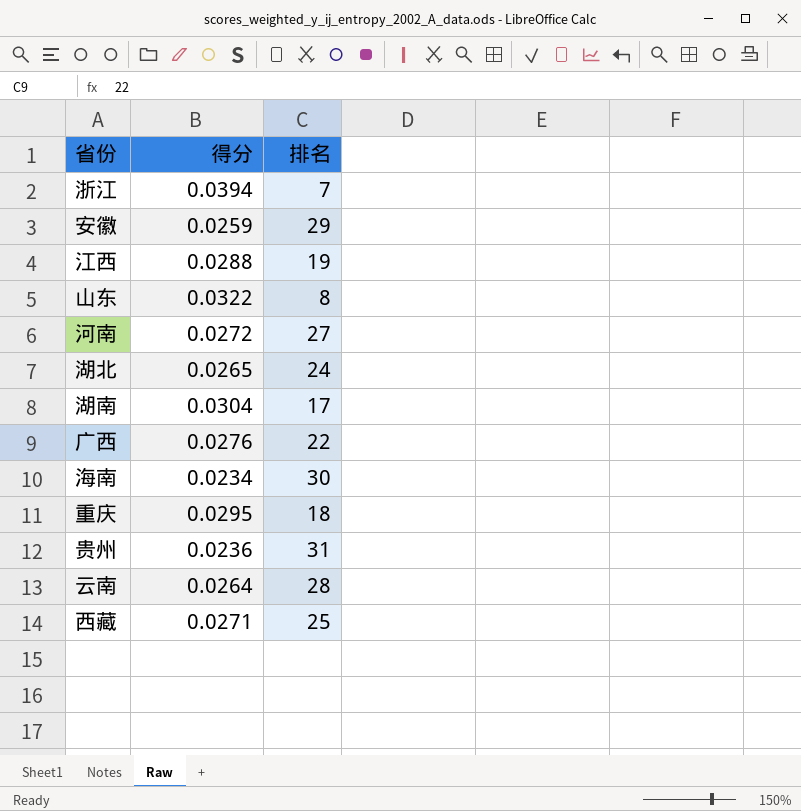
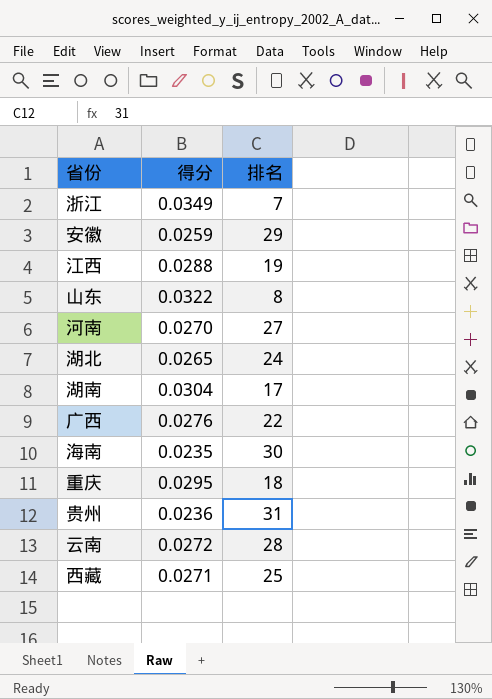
浙江 | 得分: 0.0394 -> 0.0349
河南 | 得分: 0.0272 -> 0.0270
海南 | 得分: 0.0234 -> 0.0235
云南 | 得分: 0.0264 -> 0.0272

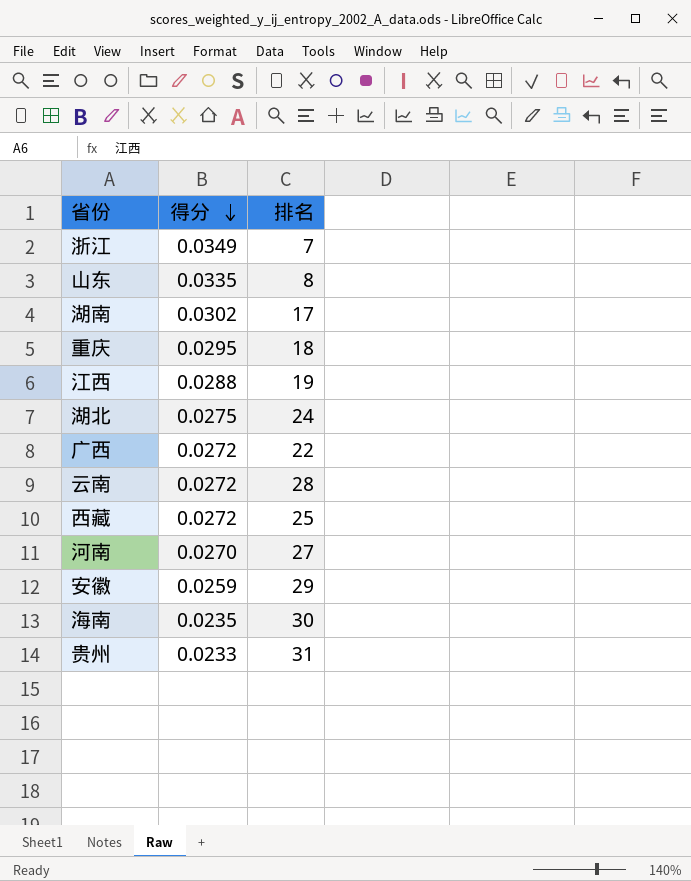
row order: none -> 得分 descending
山东 | 得分: 0.0322 -> 0.0335
湖南 | 得分: 0.0304 -> 0.0302
湖北 | 得分: 0.0265 -> 0.0275
广西 | 得分: 0.0276 -> 0.0272
西藏 | 得分: 0.0271 -> 0.0272
贵州 | 得分: 0.0236 -> 0.0233

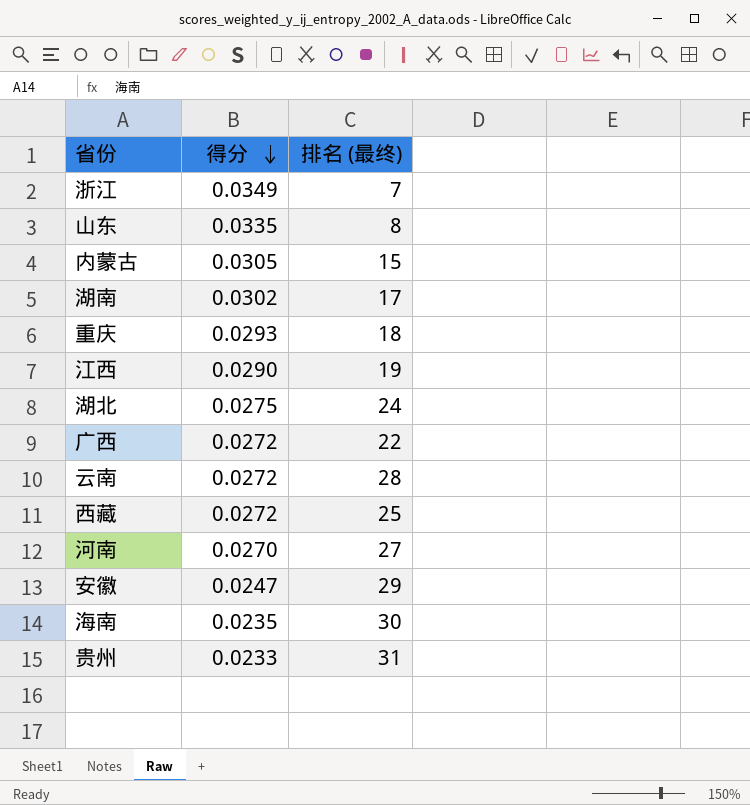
column name: 排名 -> 排名 (最终)
row 内蒙古: none -> 0.0305 | 15
重庆 | 得分: 0.0295 -> 0.0293
江西 | 得分: 0.0288 -> 0.0290
安徽 | 得分: 0.0259 -> 0.0247

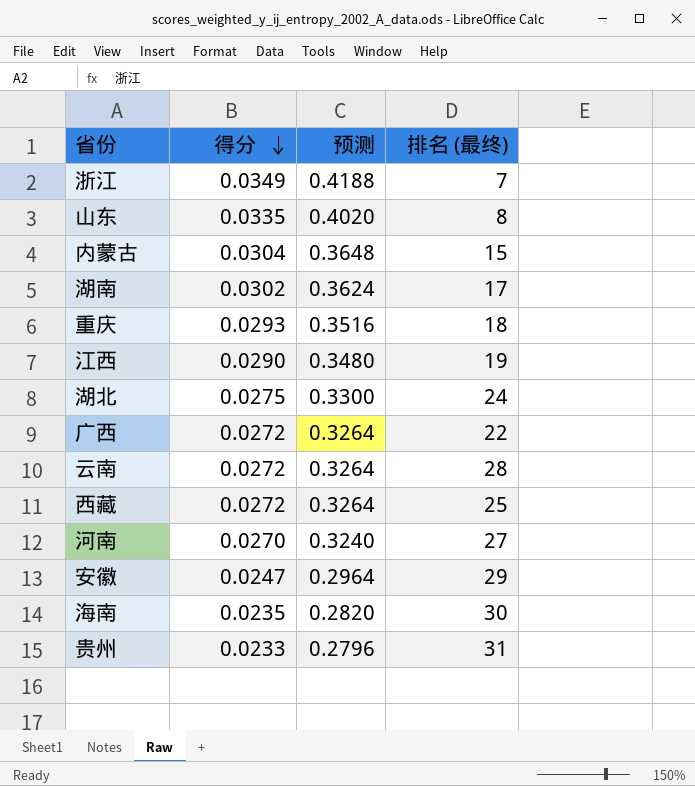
column 预测 | formula: none -> [得分] * 12
内蒙古 | 得分: 0.0305 -> 0.0304

